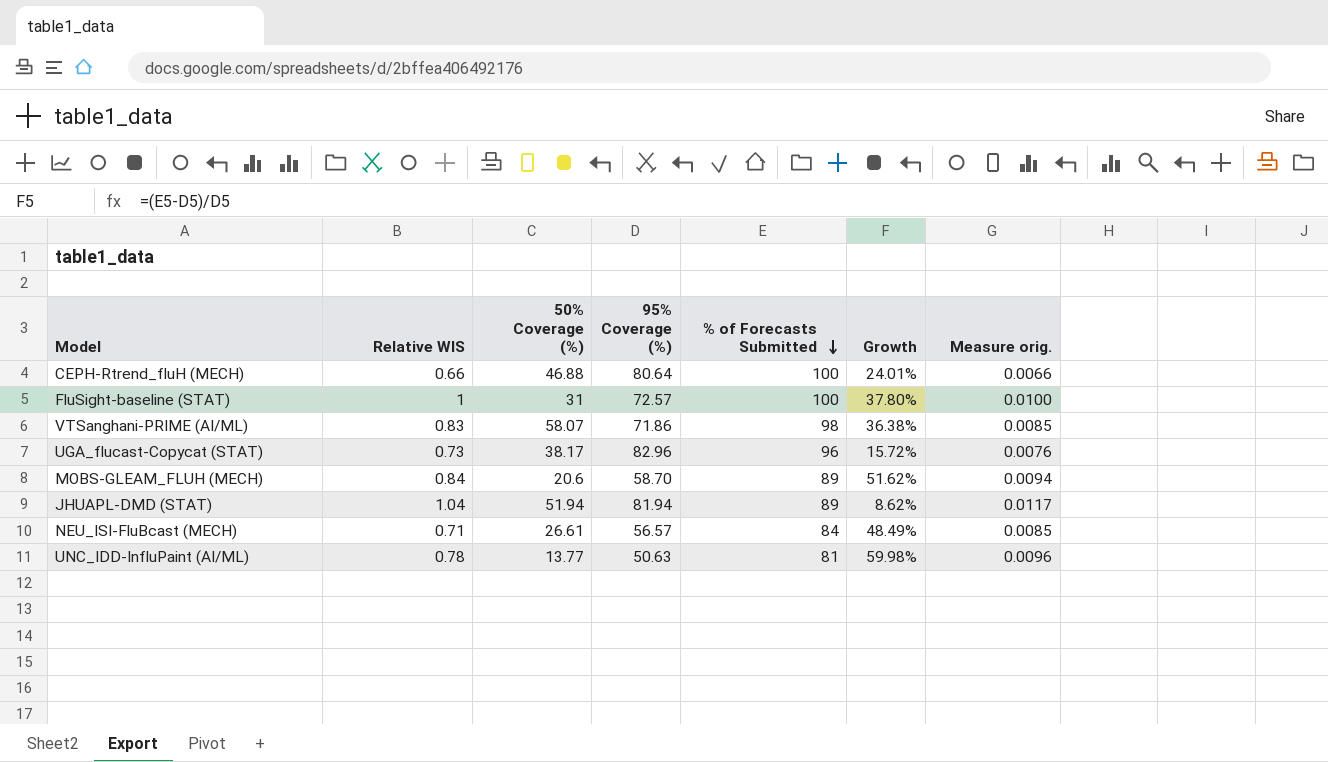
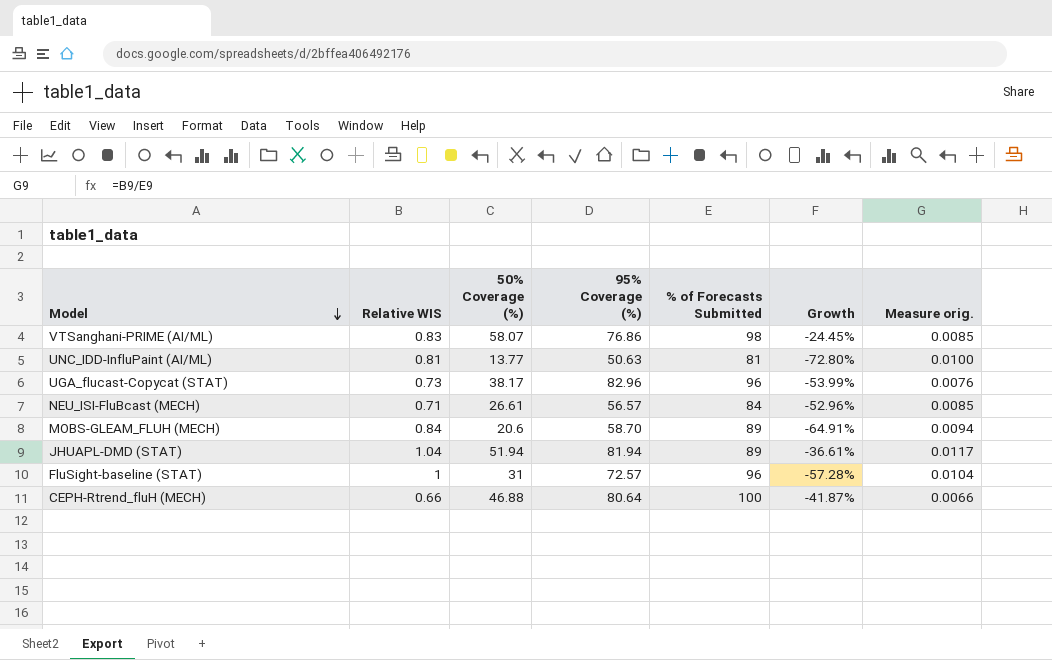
row order: % of Forecasts Submitted descending -> Model descending
column Growth | formula: ([% of Forecasts Submitted] - [95% Coverage (%)]) / [95% Coverage (%)] -> ([50% Coverage (%)] - [95% Coverage (%)]) / [95% Coverage (%)]
VTSanghani-PRIME (AI/ML) | 95% Coverage (%): 71.86 -> 76.86
UNC_IDD-InfluPaint (AI/ML) | Relative WIS: 0.78 -> 0.81
UNC_IDD-InfluPaint (AI/ML) | Measure orig.: 0.0096 -> 0.0100
FluSight-baseline (STAT) | % of Forecasts Submitted: 100 -> 96
FluSight-baseline (STAT) | Measure orig.: 0.0100 -> 0.0104

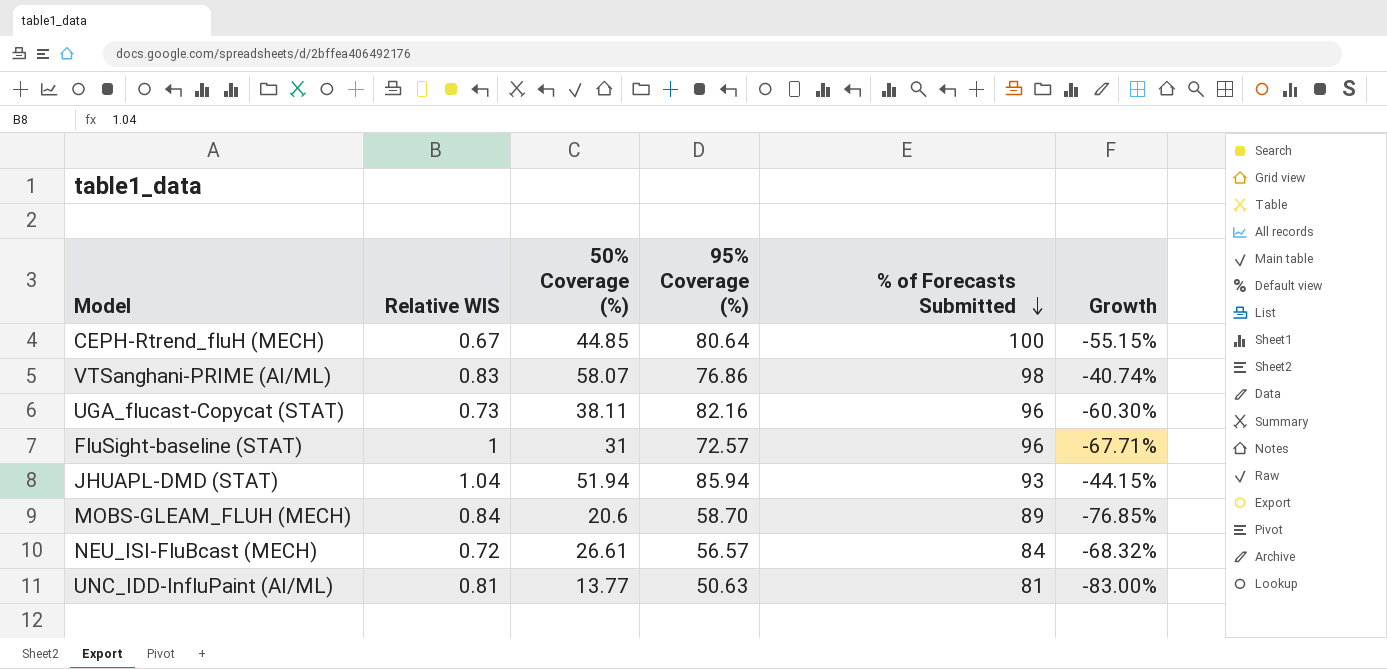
row order: Model descending -> % of Forecasts Submitted descending
column Measure orig. | formula: [Relative WIS] / [% of Forecasts Submitted] -> none
column Growth | formula: ([50% Coverage (%)] - [95% Coverage (%)]) / [95% Coverage (%)] -> ([50% Coverage (%)] - [% of Forecasts Submitted]) / [% of Forecasts Submitted]
CEPH-Rtrend_fluH (MECH) | Relative WIS: 0.66 -> 0.67
CEPH-Rtrend_fluH (MECH) | 50% Coverage (%): 46.88 -> 44.85
UGA_flucast-Copycat (STAT) | 50% Coverage (%): 38.17 -> 38.11
UGA_flucast-Copycat (STAT) | 95% Coverage (%): 82.96 -> 82.16
JHUAPL-DMD (STAT) | 95% Coverage (%): 81.94 -> 85.94
JHUAPL-DMD (STAT) | % of Forecasts Submitted: 89 -> 93
NEU_ISI-FluBcast (MECH) | Relative WIS: 0.71 -> 0.72

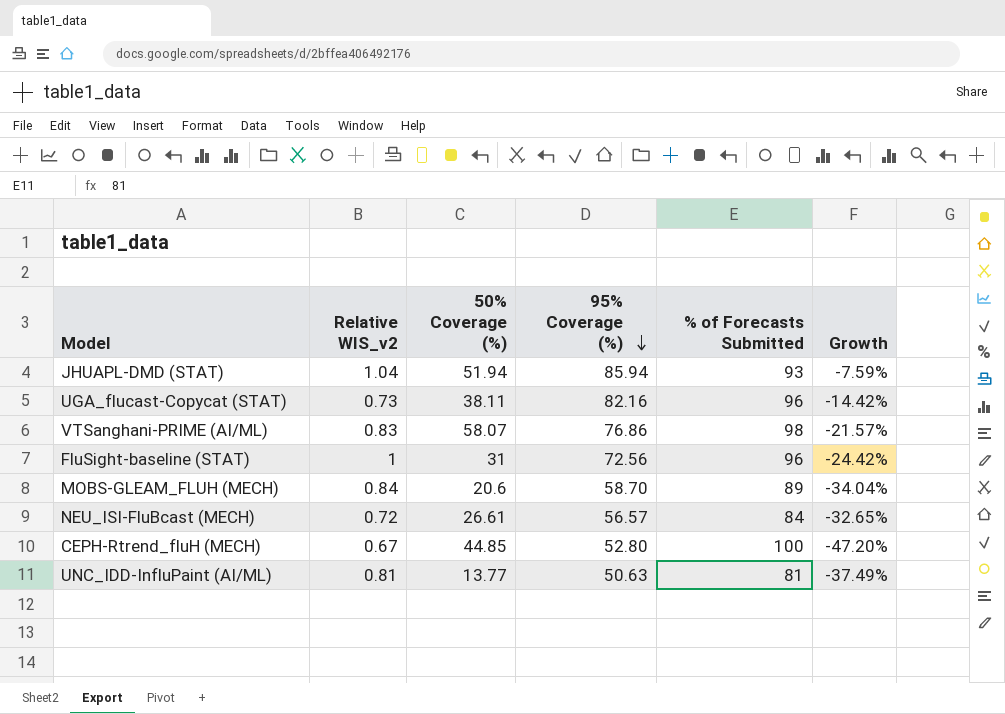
row order: % of Forecasts Submitted descending -> 95% Coverage (%) descending
column name: Relative WIS -> Relative WIS_v2
column Growth | formula: ([50% Coverage (%)] - [% of Forecasts Submitted]) / [% of Forecasts Submitted] -> ([95% Coverage (%)] - [% of Forecasts Submitted]) / [% of Forecasts Submitted]
FluSight-baseline (STAT) | 95% Coverage (%): 72.57 -> 72.56
CEPH-Rtrend_fluH (MECH) | 95% Coverage (%): 80.64 -> 52.80

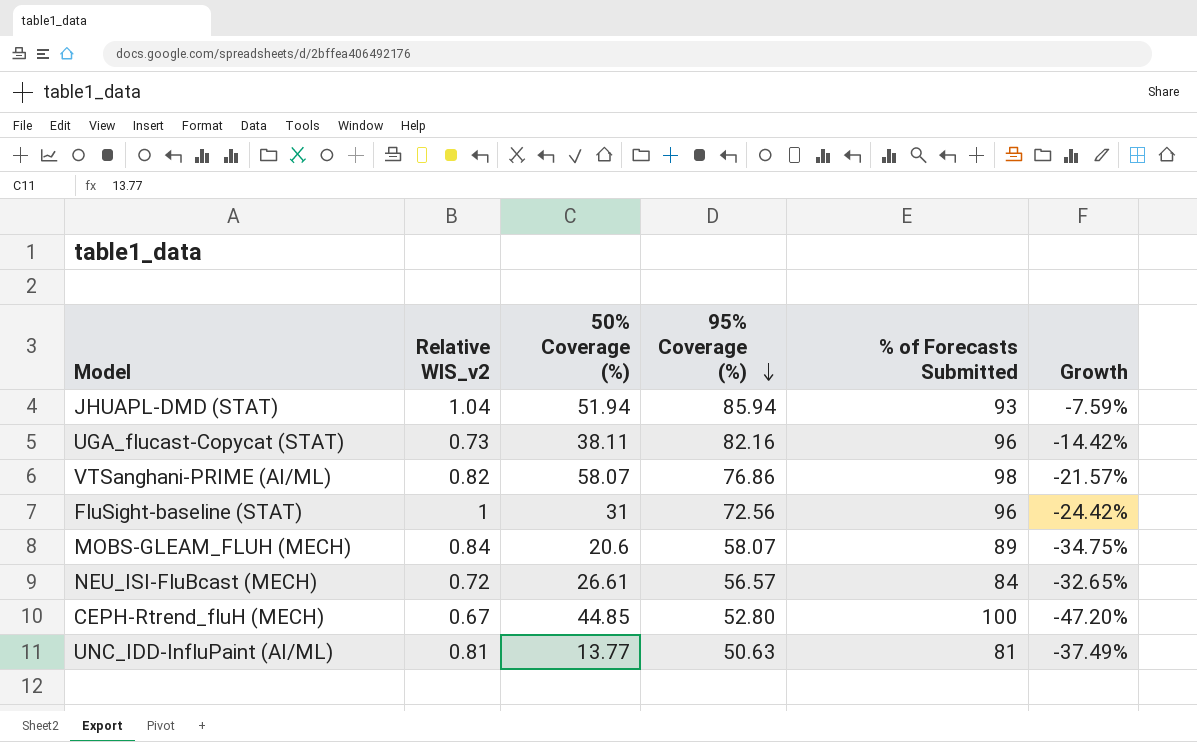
VTSanghani-PRIME (AI/ML) | Relative WIS_v2: 0.83 -> 0.82
MOBS-GLEAM_FLUH (MECH) | 95% Coverage (%): 58.70 -> 58.07
MOBS-GLEAM_FLUH (MECH) | Growth: -34.04% -> -34.75%

